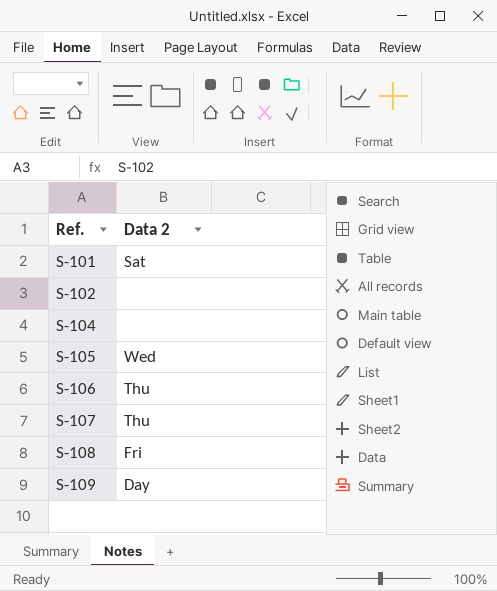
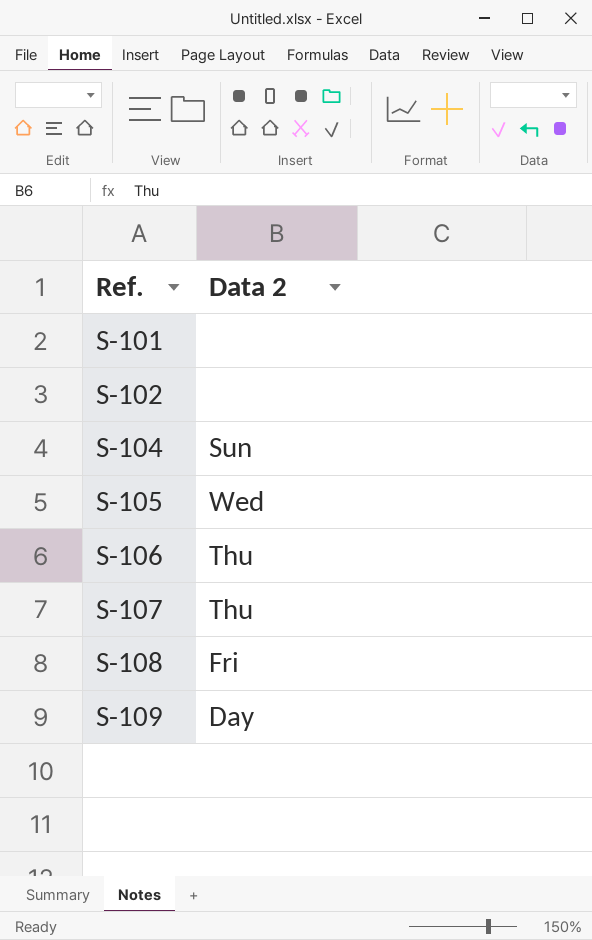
S-101 | Data 2: Sat -> none
S-104 | Data 2: none -> Sun

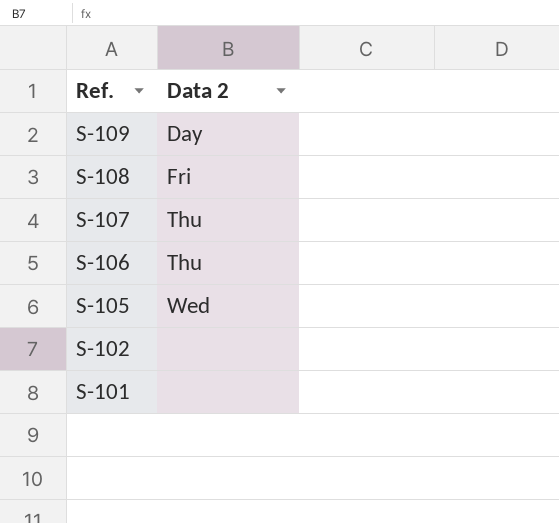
row order: Ref. ascending -> Ref. descending
row S-104: Sun -> none

